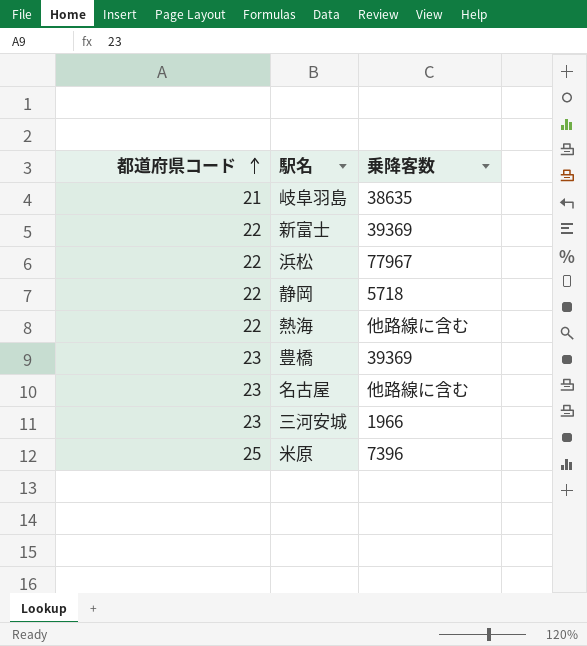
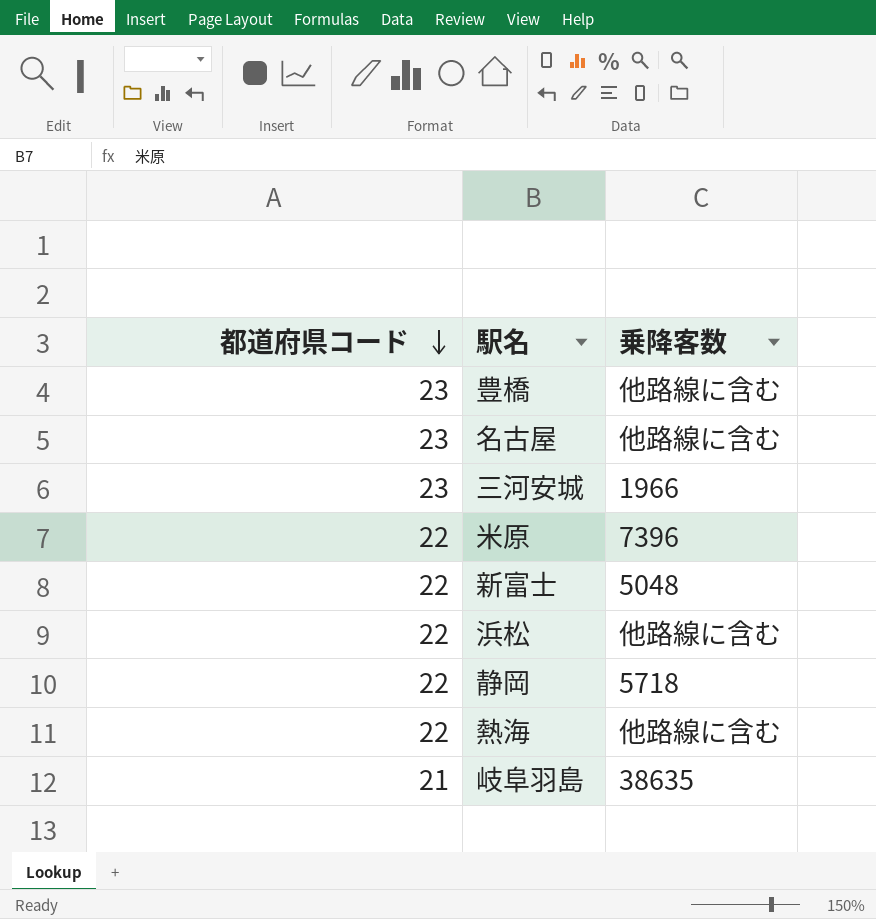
row order: 都道府県コード ascending -> 都道府県コード descending
豊橋 | 乗降客数: 39369 -> 他路線に含む
米原 | 都道府県コード: 25 -> 22
新富士 | 乗降客数: 39369 -> 5048
浜松 | 乗降客数: 77967 -> 他路線に含む

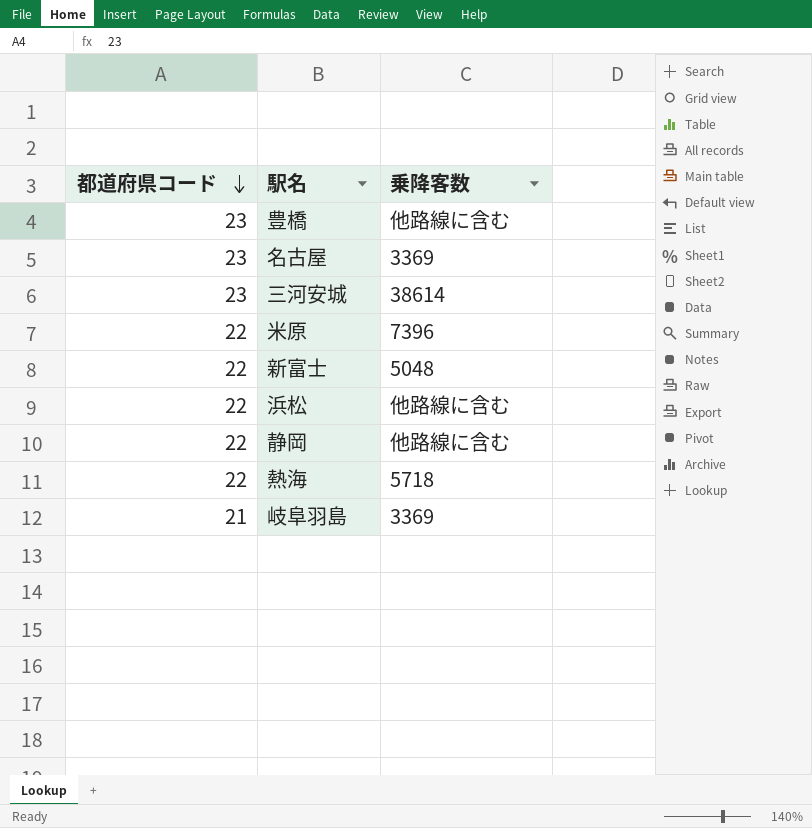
名古屋 | 乗降客数: 他路線に含む -> 3369
三河安城 | 乗降客数: 1966 -> 38614
静岡 | 乗降客数: 5718 -> 他路線に含む
熱海 | 乗降客数: 他路線に含む -> 5718
岐阜羽島 | 乗降客数: 38635 -> 3369

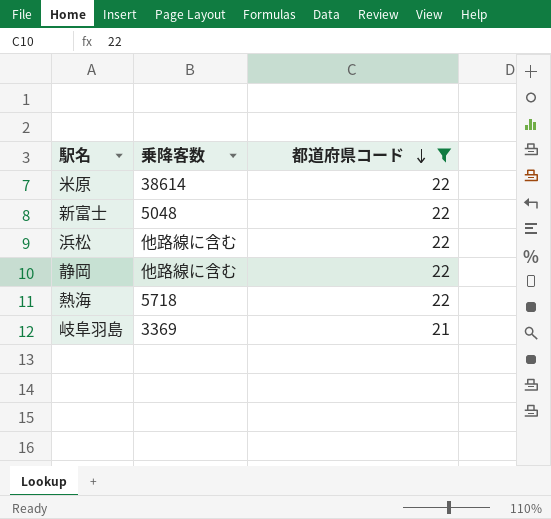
filter: none -> 都道府県コード != 23
column 都道府県コード | position: 1 -> 3
米原 | 乗降客数: 7396 -> 38614

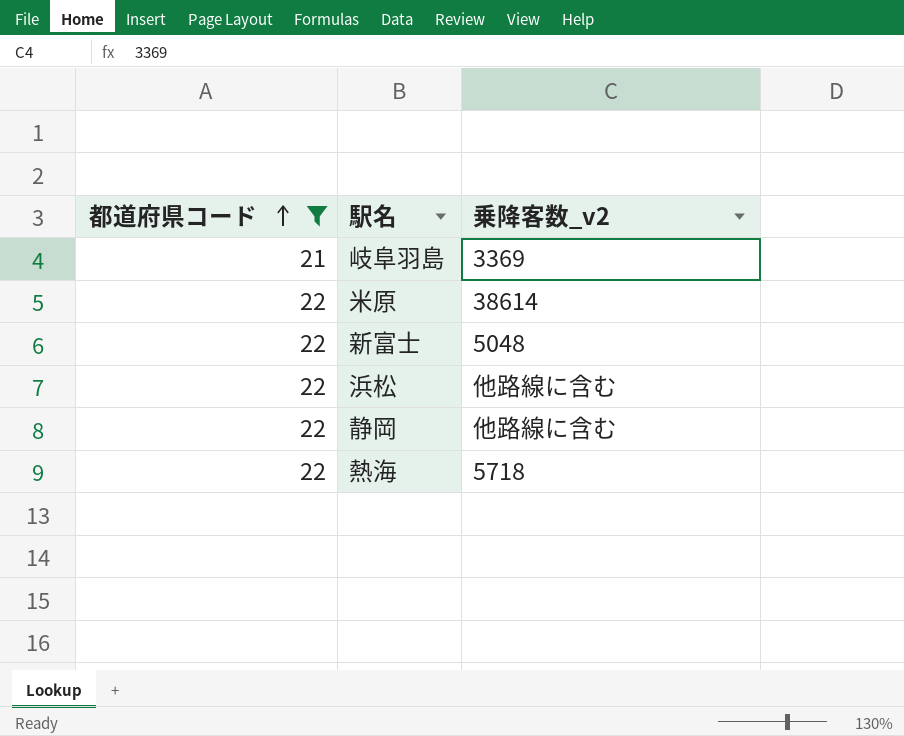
row order: 都道府県コード descending -> 都道府県コード ascending
column 都道府県コード | position: 3 -> 1
column name: 乗降客数 -> 乗降客数_v2

